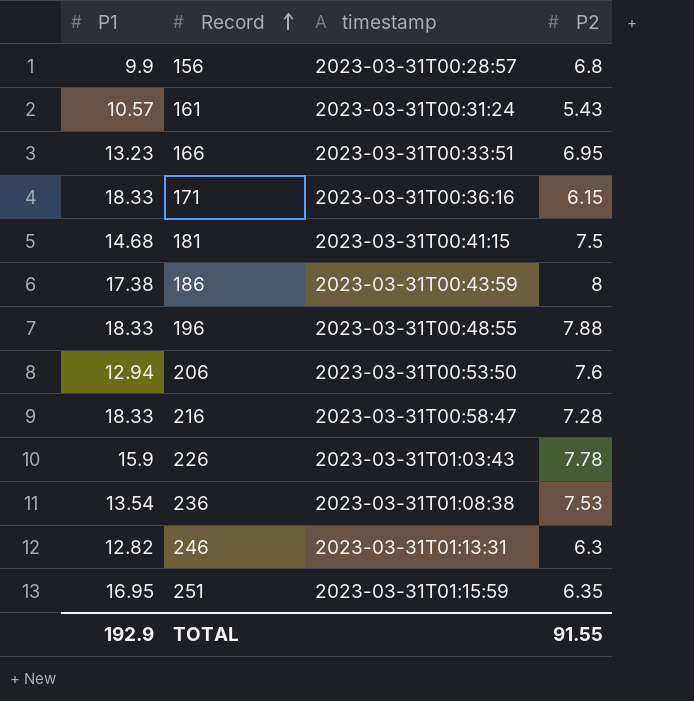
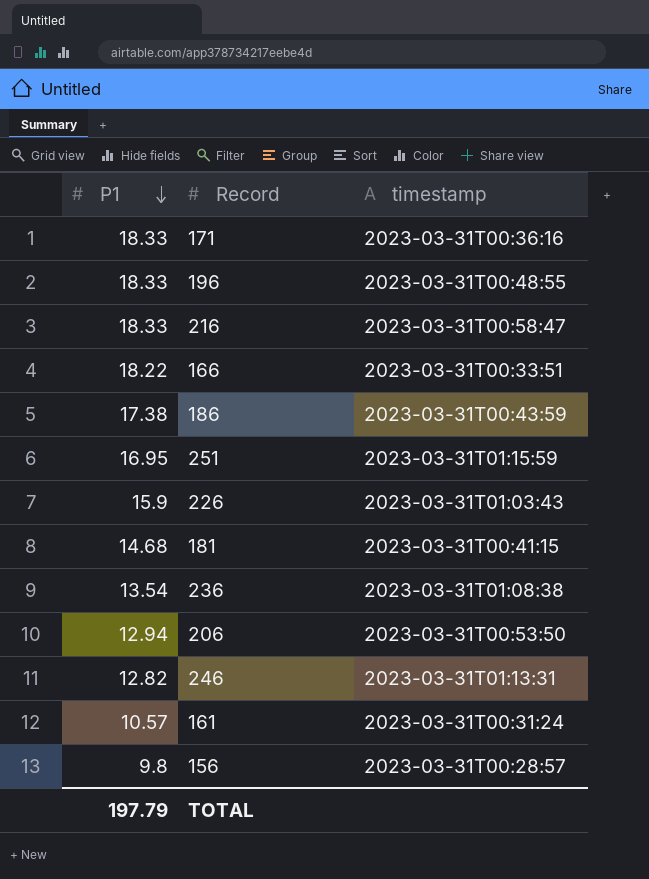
row order: Record ascending -> P1 descending
column P2 | position: 4 -> none
166 | P1: 13.23 -> 18.22
156 | P1: 9.9 -> 9.8
TOTAL | P1: 192.9 -> 197.79

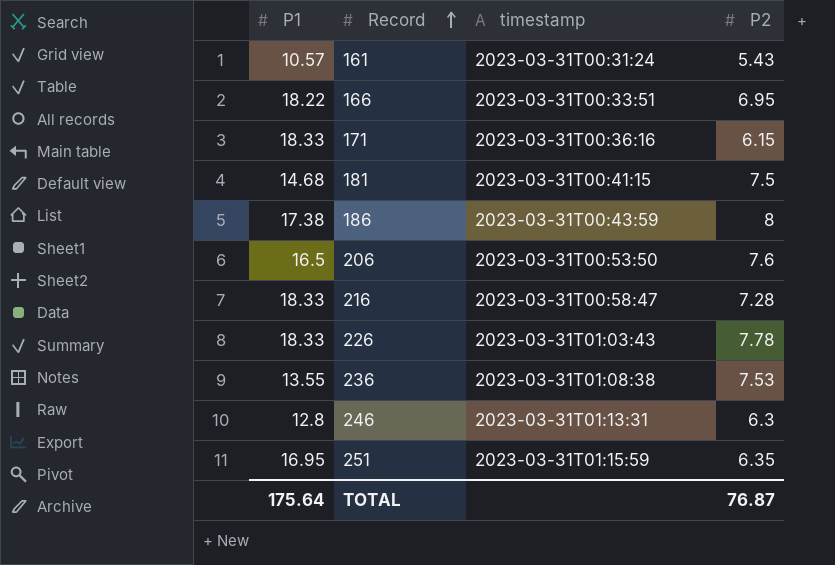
row order: P1 descending -> Record ascending
column P2 | position: none -> 4
row 196: 18.33 | 2023-03-31T00:48:55 -> none
row 156: 9.8 | 2023-03-31T00:28:57 -> none
206 | P1: 12.94 -> 16.5
226 | P1: 15.9 -> 18.33
236 | P1: 13.54 -> 13.55
246 | P1: 12.82 -> 12.8
TOTAL | P1: 197.79 -> 175.64

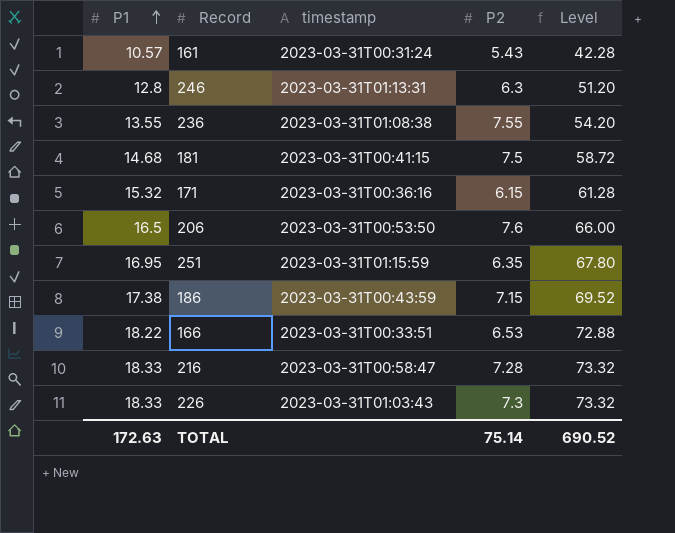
row order: Record ascending -> P1 ascending
column Level | formula: none -> [P1] * 4
236 | P2: 7.53 -> 7.55
171 | P1: 18.33 -> 15.32
186 | P2: 8 -> 7.15
166 | P2: 6.95 -> 6.53
226 | P2: 7.78 -> 7.3
TOTAL | P1: 175.64 -> 172.63
TOTAL | P2: 76.87 -> 75.14

